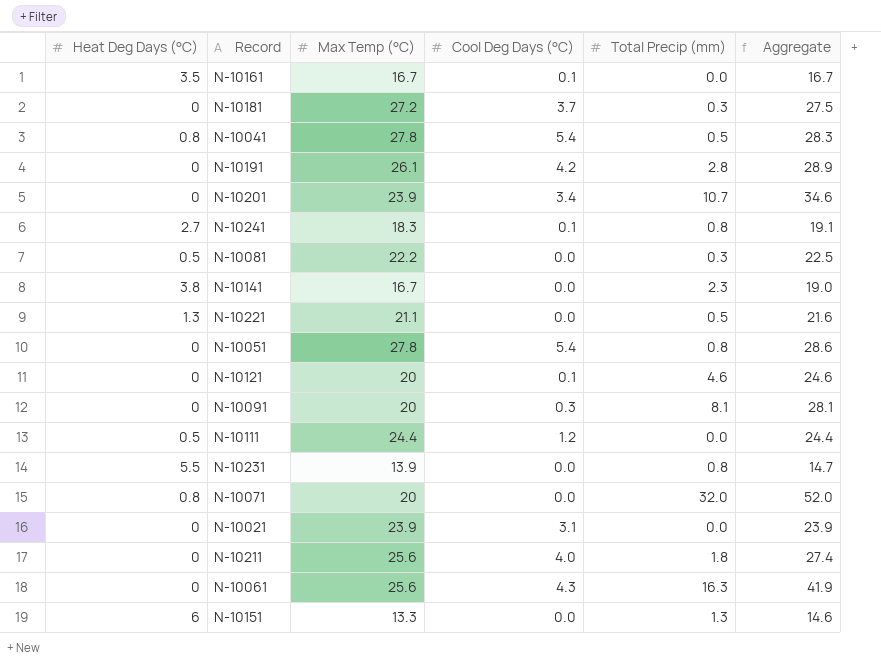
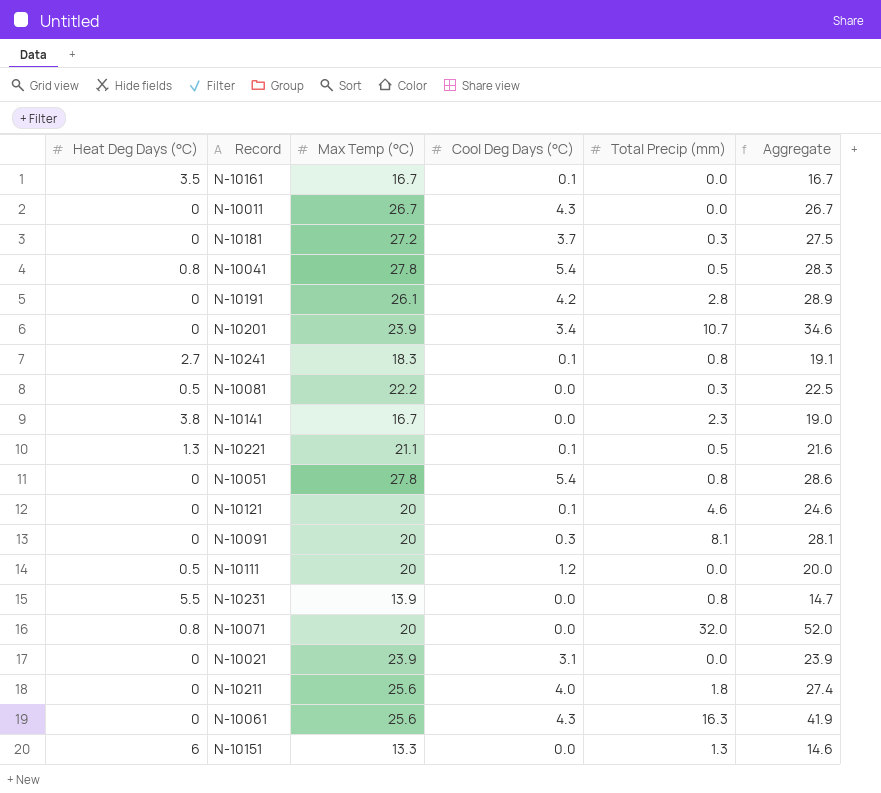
row N-10011: none -> 0 | 26.7 | 4.3 | 0.0 | 26.7
N-10221 | Cool Deg Days (°C): 0.0 -> 0.1
N-10111 | Max Temp (°C): 24.4 -> 20
N-10111 | Aggregate: 24.4 -> 20.0

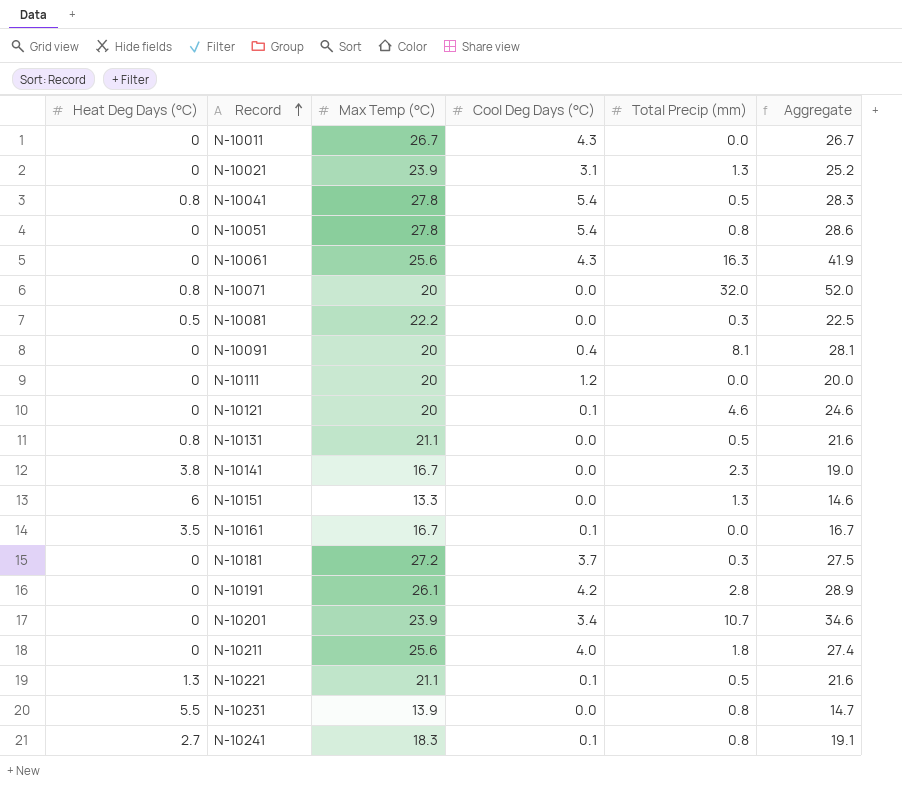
row order: none -> Record ascending
N-10021 | Total Precip (mm): 0.0 -> 1.3
N-10021 | Aggregate: 23.9 -> 25.2
N-10091 | Cool Deg Days (°C): 0.3 -> 0.4
N-10111 | Heat Deg Days (°C): 0.5 -> 0
row N-10131: none -> 0.8 | 21.1 | 0.0 | 0.5 | 21.6

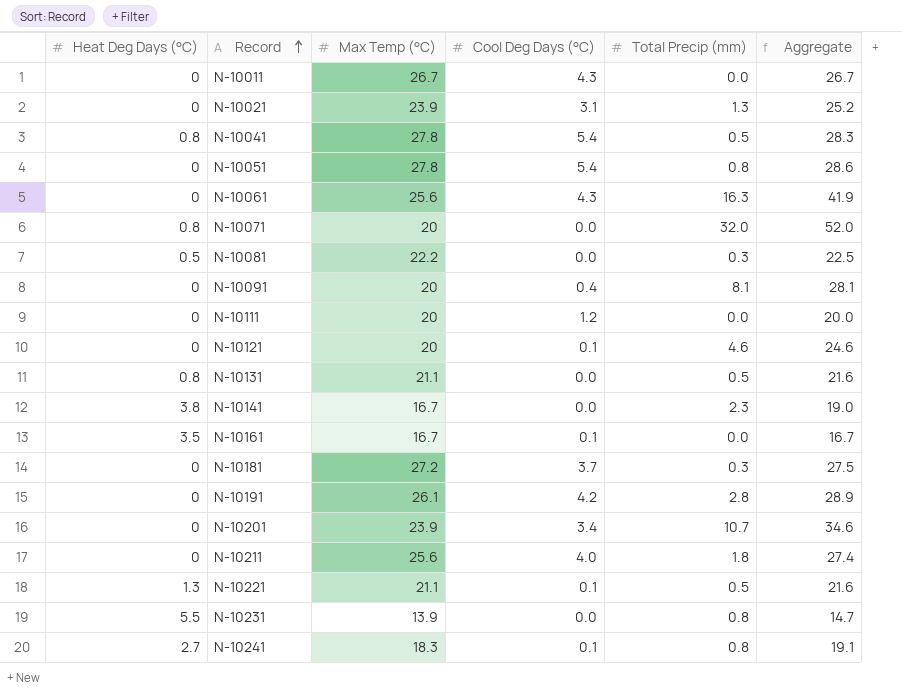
row N-10151: 6 | 13.3 | 0.0 | 1.3 | 14.6 -> none

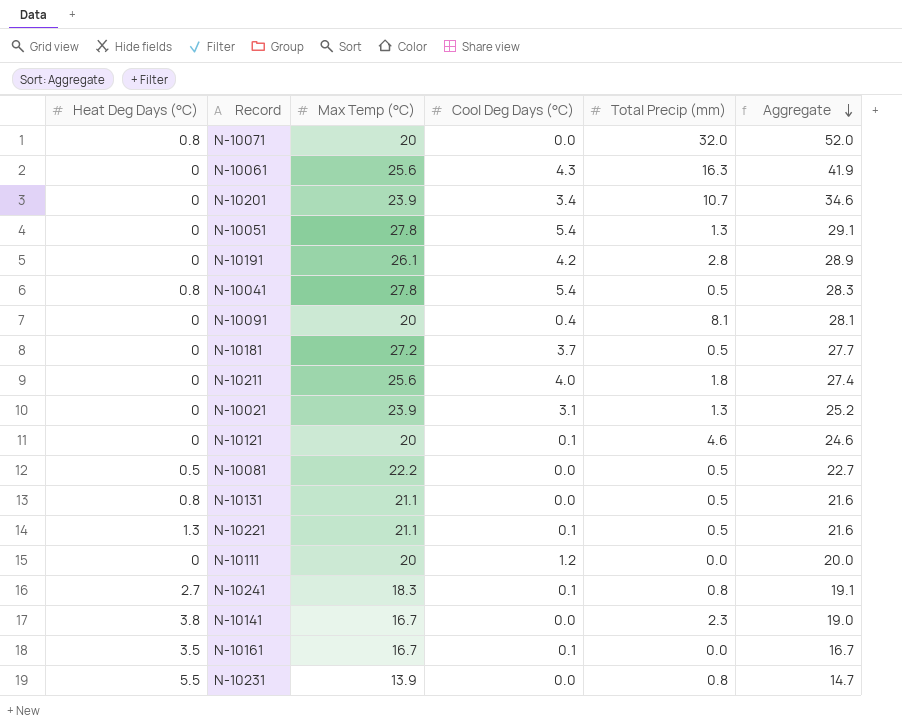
row order: Record ascending -> Aggregate descending
row N-10011: 0 | 26.7 | 4.3 | 0.0 | 26.7 -> none
N-10051 | Total Precip (mm): 0.8 -> 1.3
N-10051 | Aggregate: 28.6 -> 29.1
N-10181 | Total Precip (mm): 0.3 -> 0.5
N-10181 | Aggregate: 27.5 -> 27.7
N-10081 | Total Precip (mm): 0.3 -> 0.5
N-10081 | Aggregate: 22.5 -> 22.7

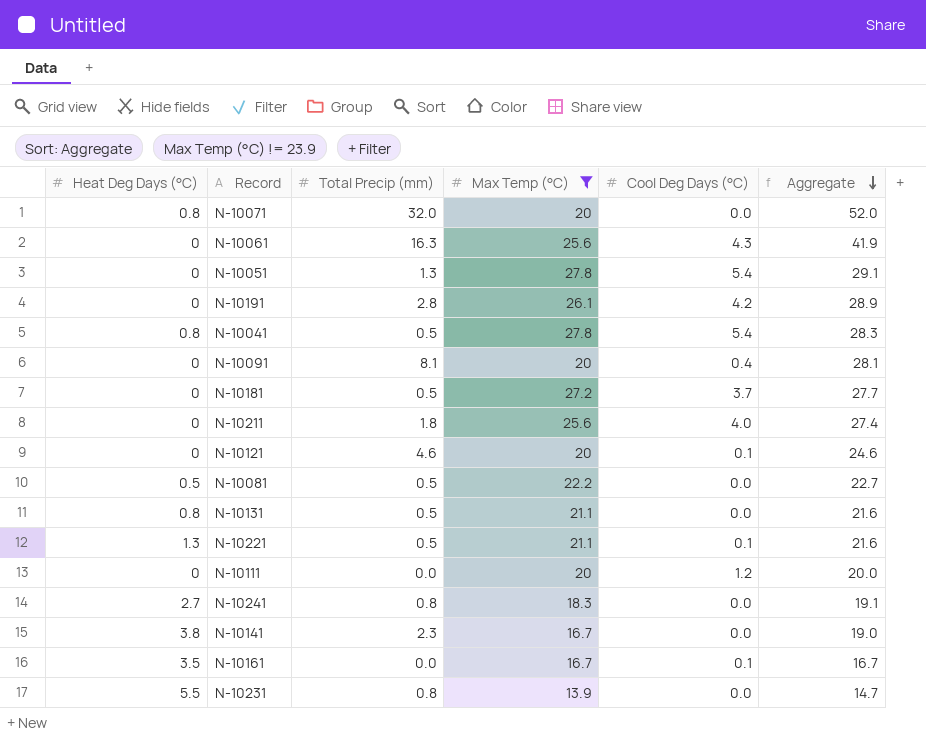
filter: none -> Max Temp (°C) != 23.9
column Total Precip (mm) | position: 5 -> 3
N-10241 | Cool Deg Days (°C): 0.1 -> 0.0

